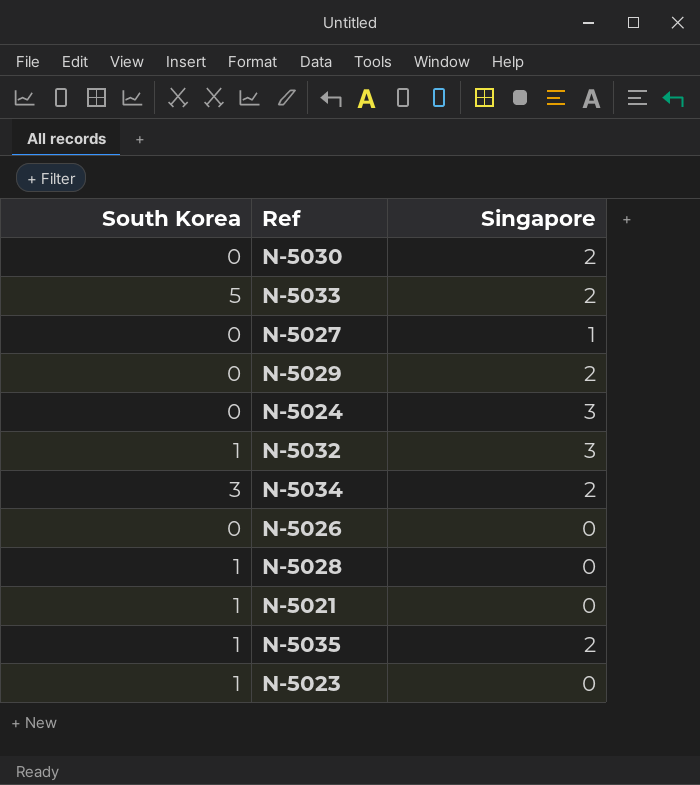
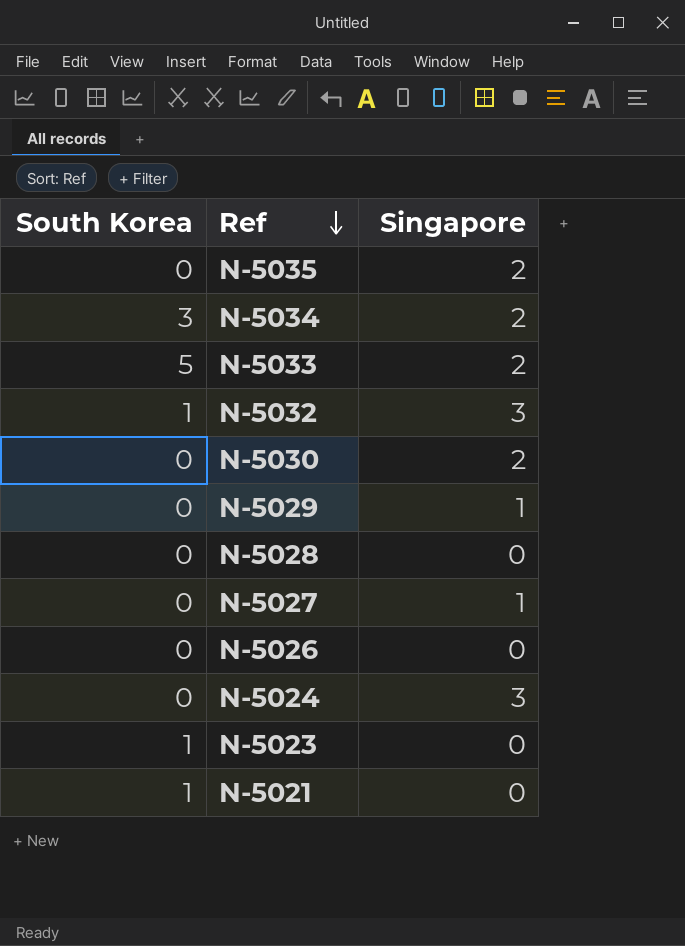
row order: none -> Ref descending
N-5035 | South Korea: 1 -> 0
N-5029 | Singapore: 2 -> 1
N-5028 | South Korea: 1 -> 0

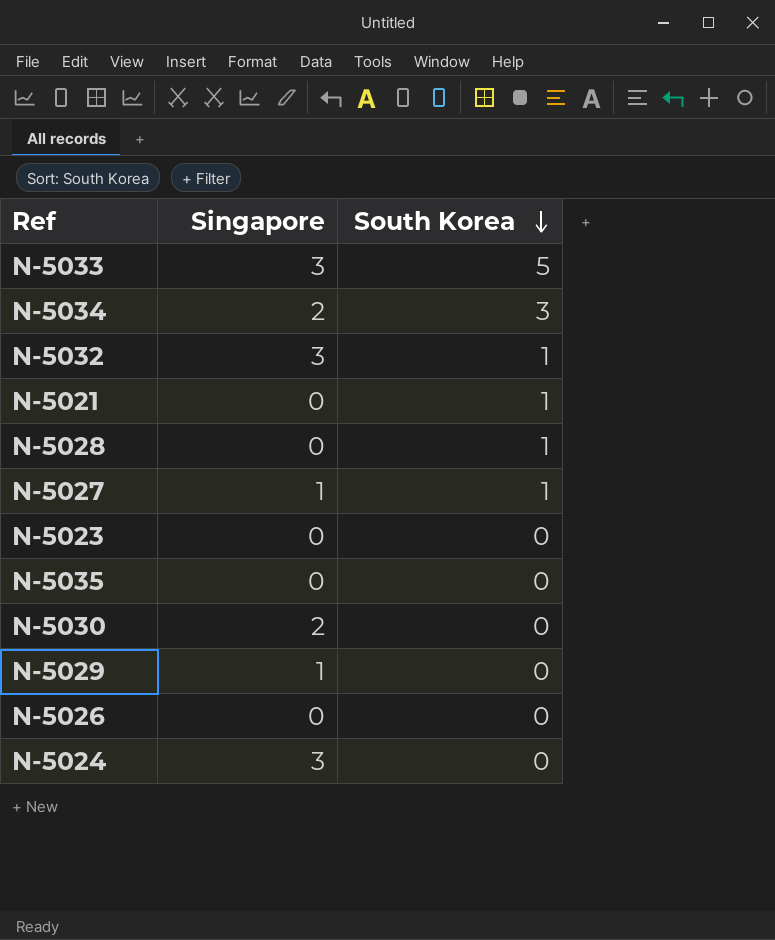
row order: Ref descending -> South Korea descending
column South Korea | position: 1 -> 3
N-5033 | Singapore: 2 -> 3
N-5028 | South Korea: 0 -> 1
N-5027 | South Korea: 0 -> 1
N-5023 | South Korea: 1 -> 0
N-5035 | Singapore: 2 -> 0

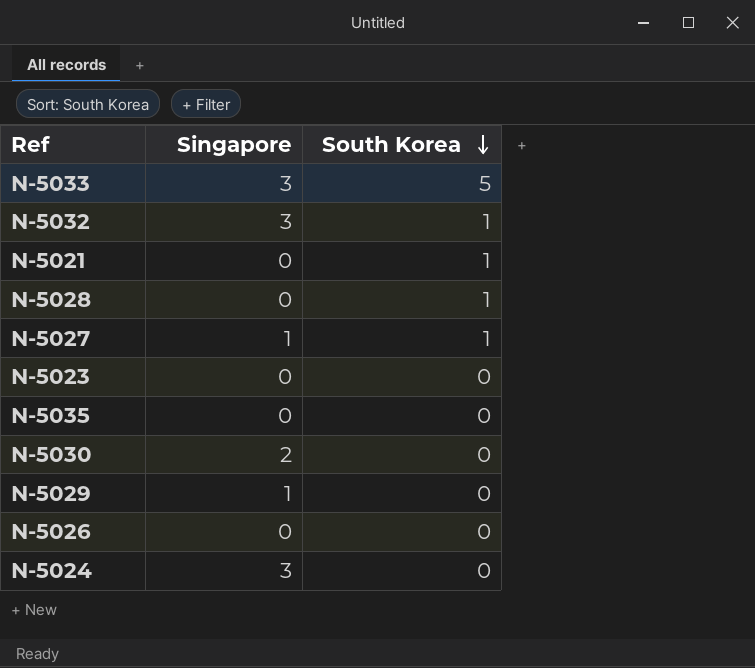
row N-5034: 2 | 3 -> none

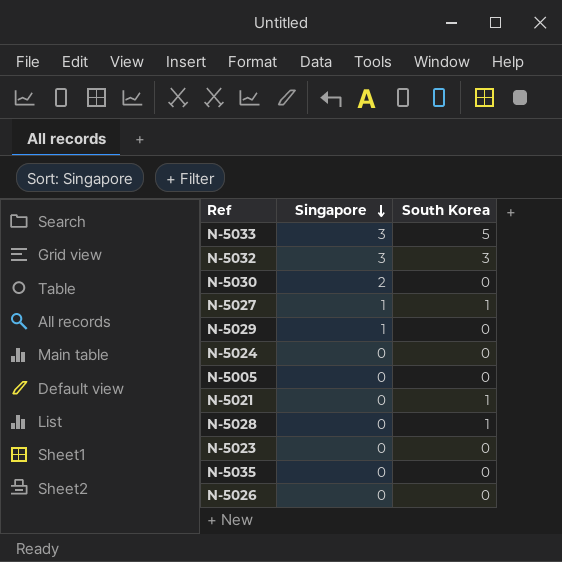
row order: South Korea descending -> Singapore descending
N-5032 | South Korea: 1 -> 3
N-5024 | Singapore: 3 -> 0
row N-5005: none -> 0 | 0

